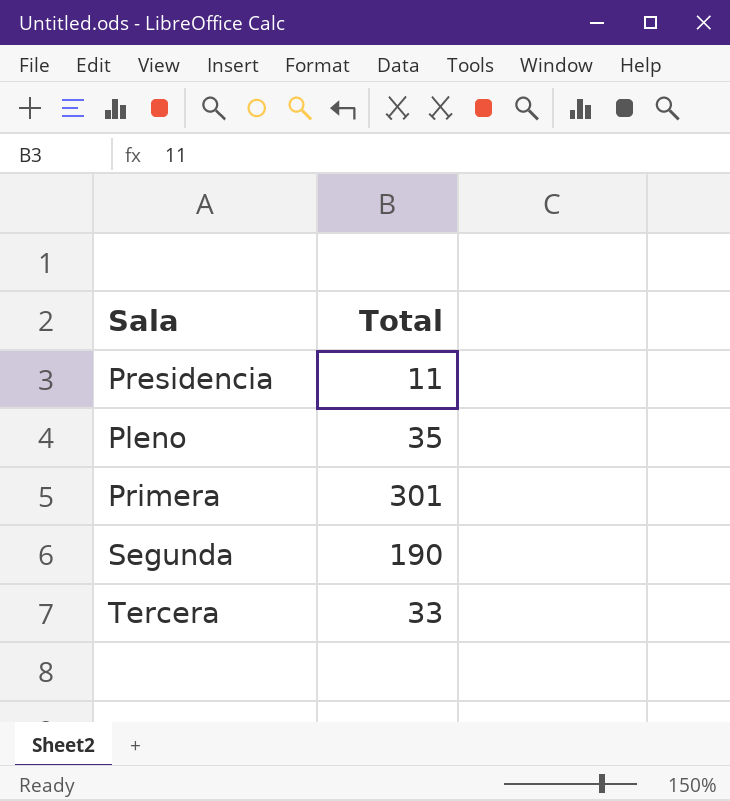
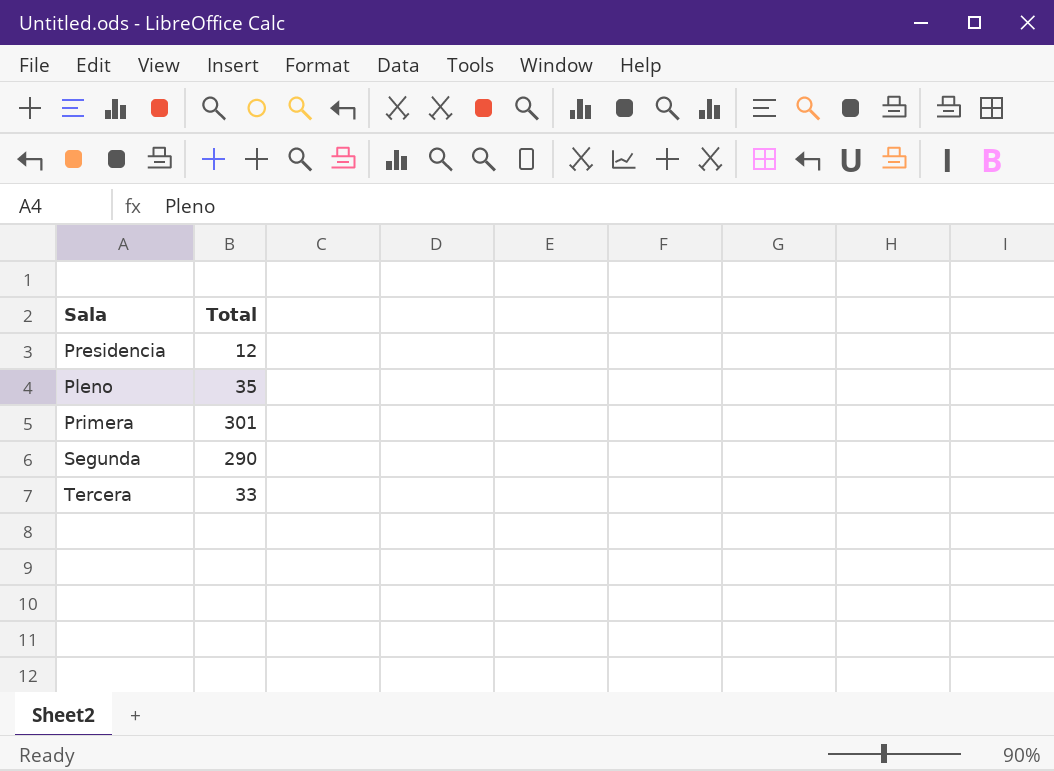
Presidencia | Total: 11 -> 12
Segunda | Total: 190 -> 290

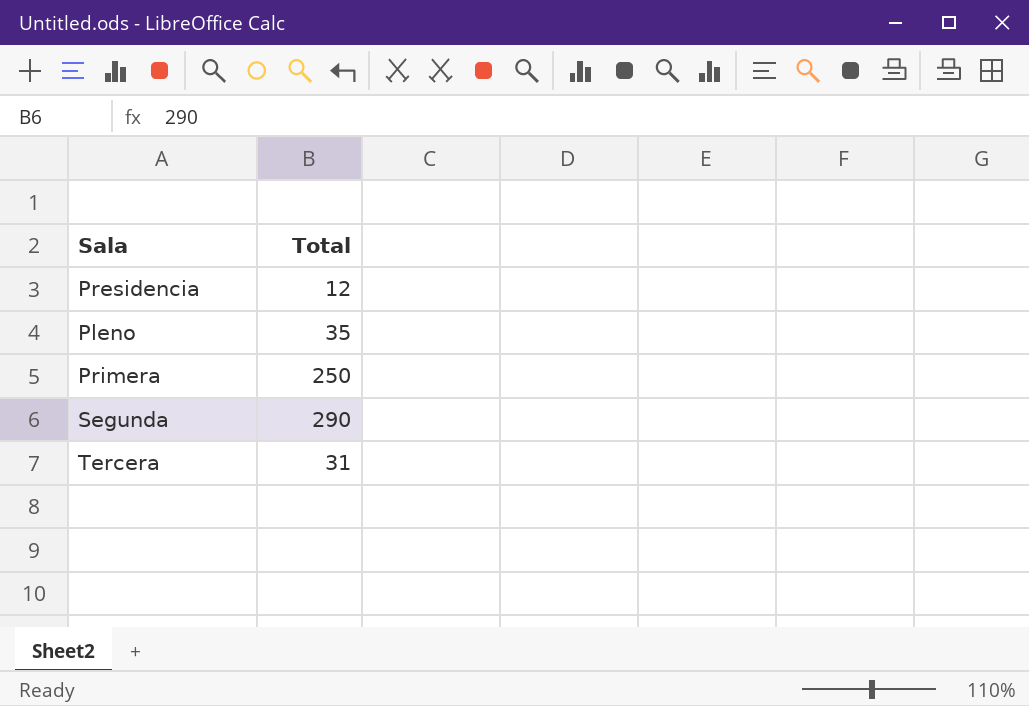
Primera | Total: 301 -> 250
Tercera | Total: 33 -> 31

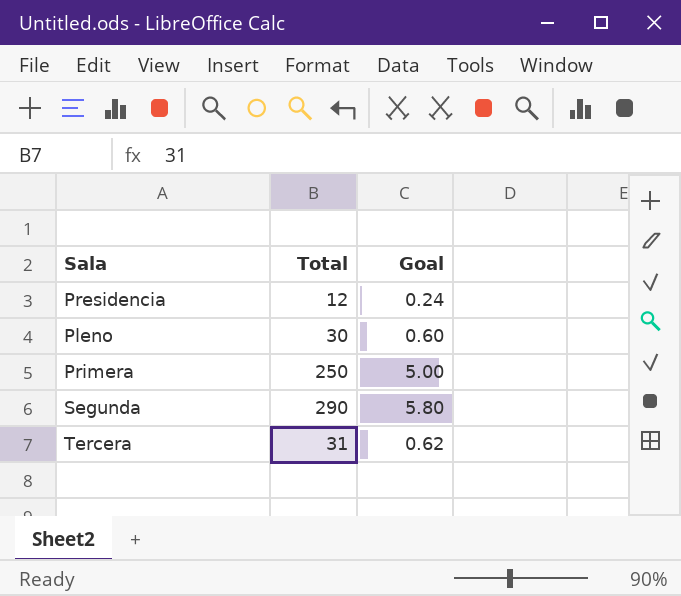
column Goal | formula: none -> [Total] * 0.02
Pleno | Total: 35 -> 30

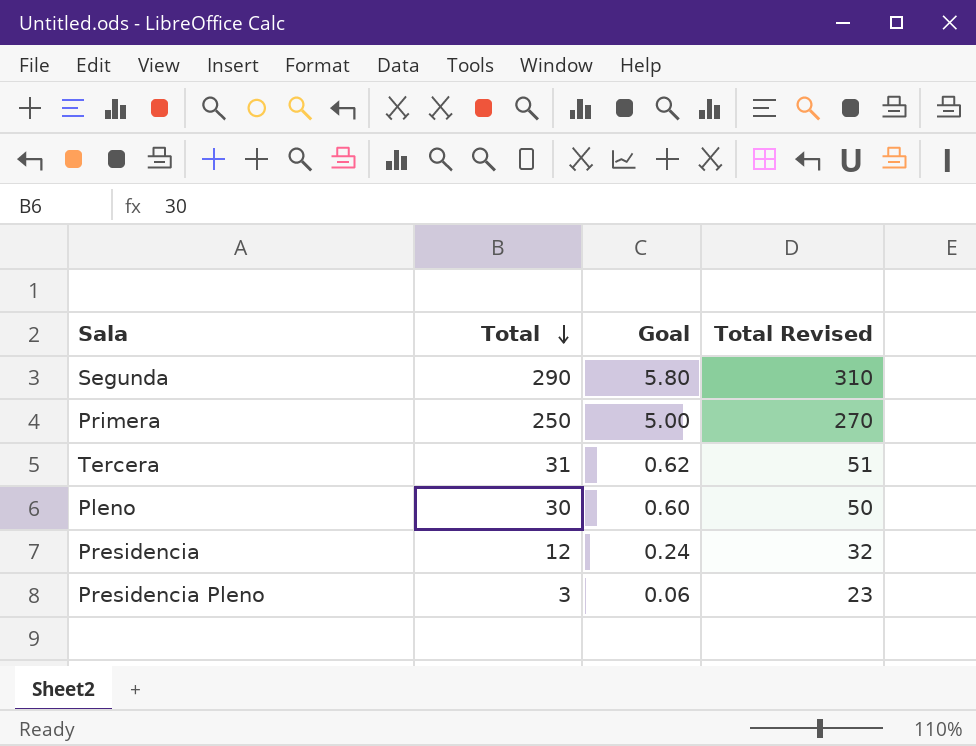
row order: none -> Total descending
column Total Revised | formula: none -> [Total] + 20
row Presidencia Pleno: none -> 3 | 0.06 | 23

